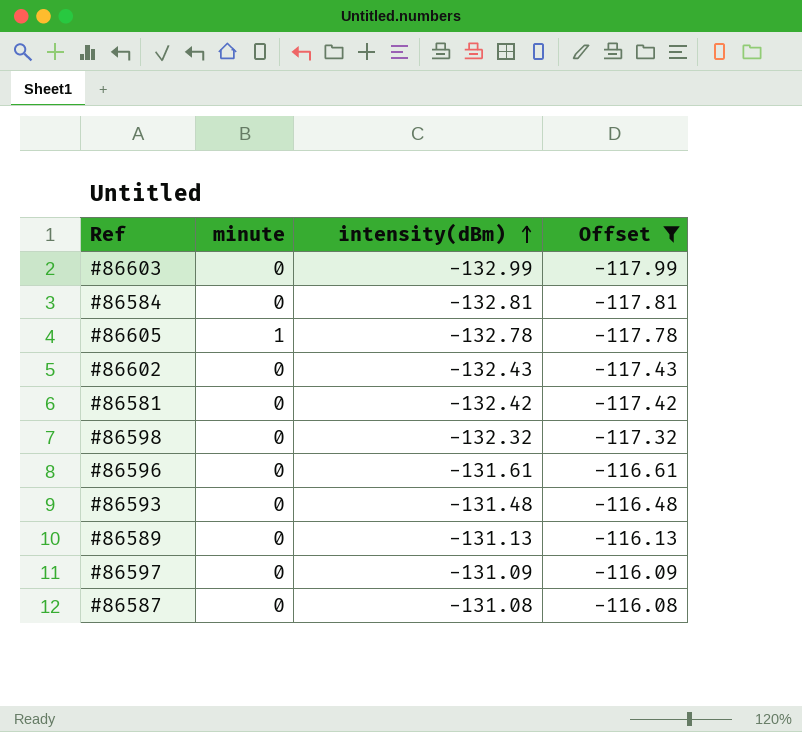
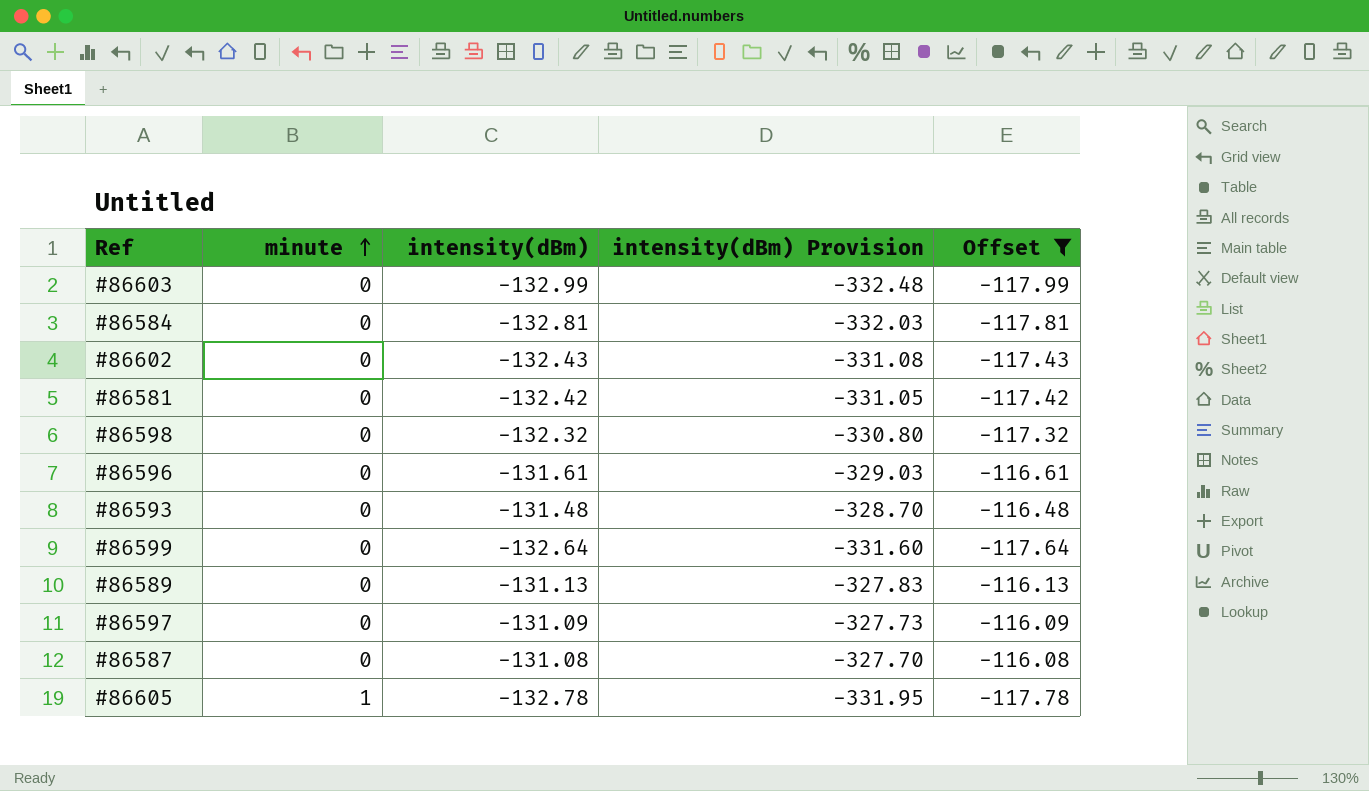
row order: intensity(dBm) ascending -> minute ascending
column intensity(dBm) Provision | formula: none -> [intensity(dBm)] * 2.5
row #86599: none -> 0 | -132.64 | -331.60 | -117.64

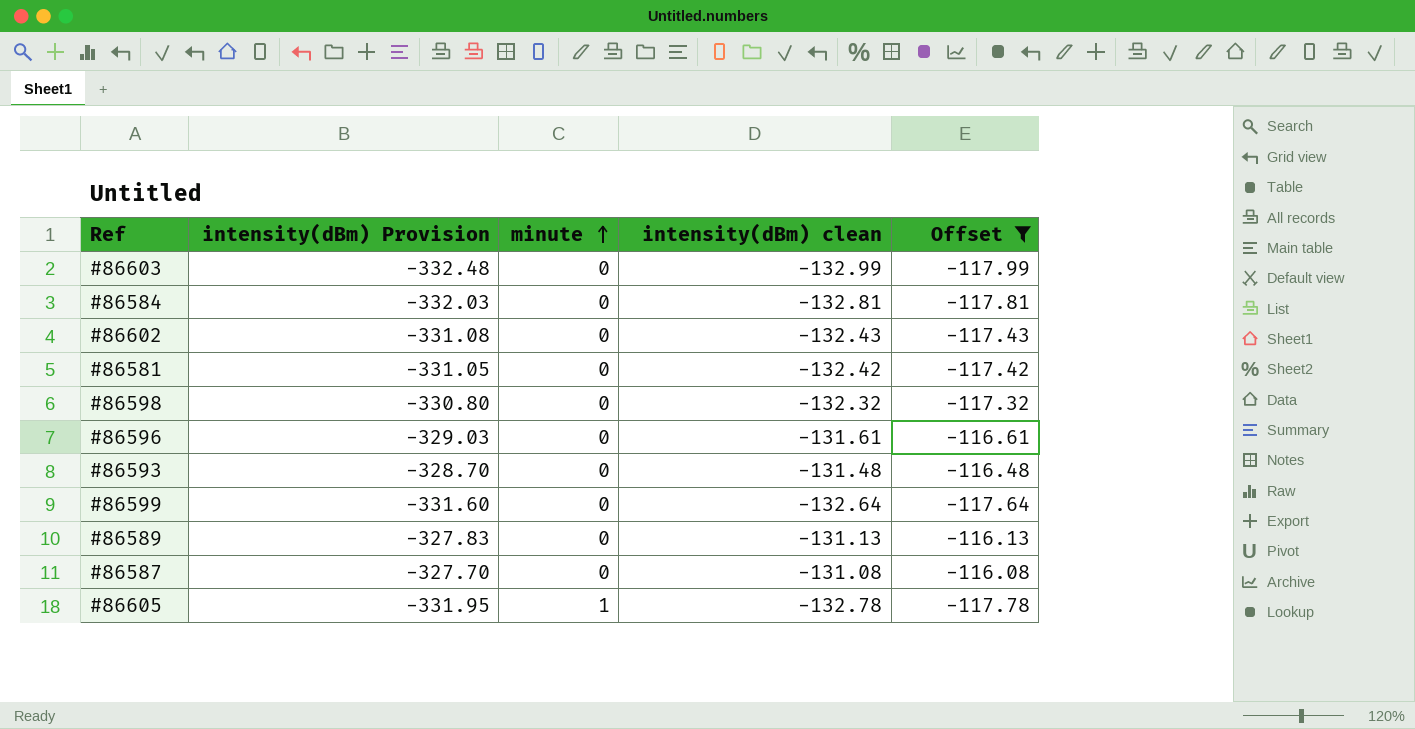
column intensity(dBm) Provision | position: 4 -> 2
column name: intensity(dBm) -> intensity(dBm) clean
row #86597: 0 | -131.09 | -327.73 | -116.09 -> none

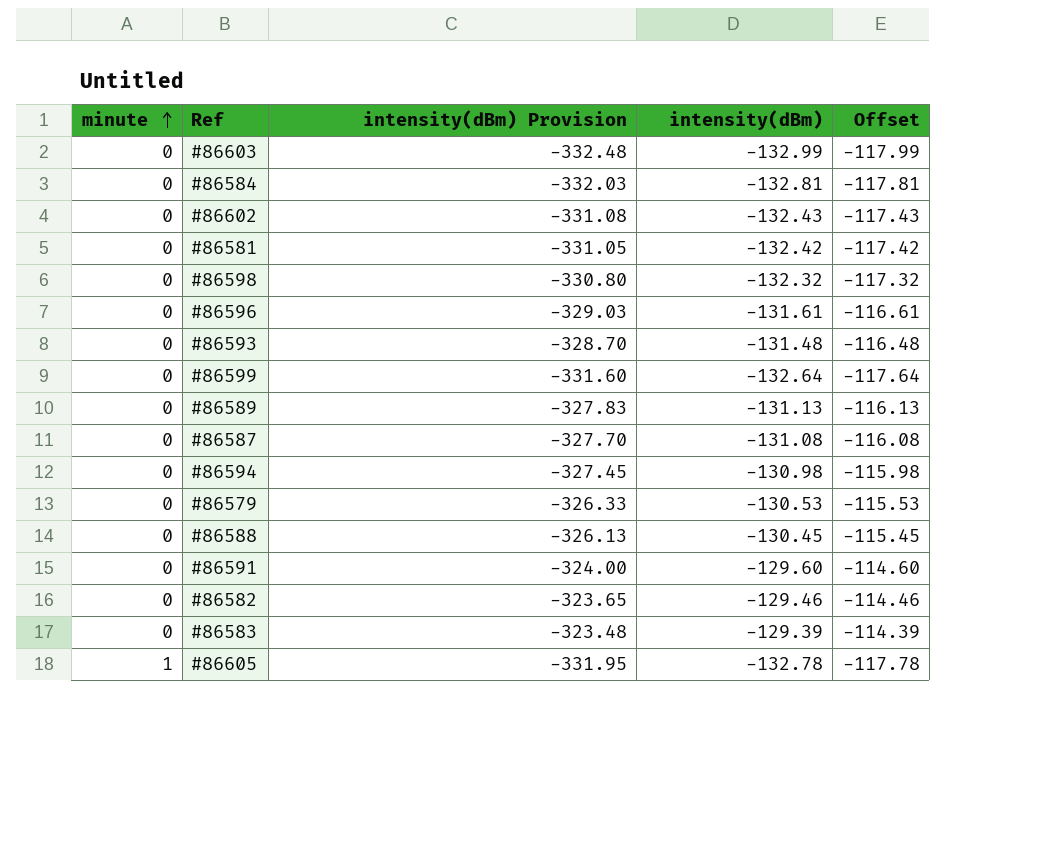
filter: Offset <= -116.08 -> none
column minute | position: 3 -> 1
column name: intensity(dBm) clean -> intensity(dBm)

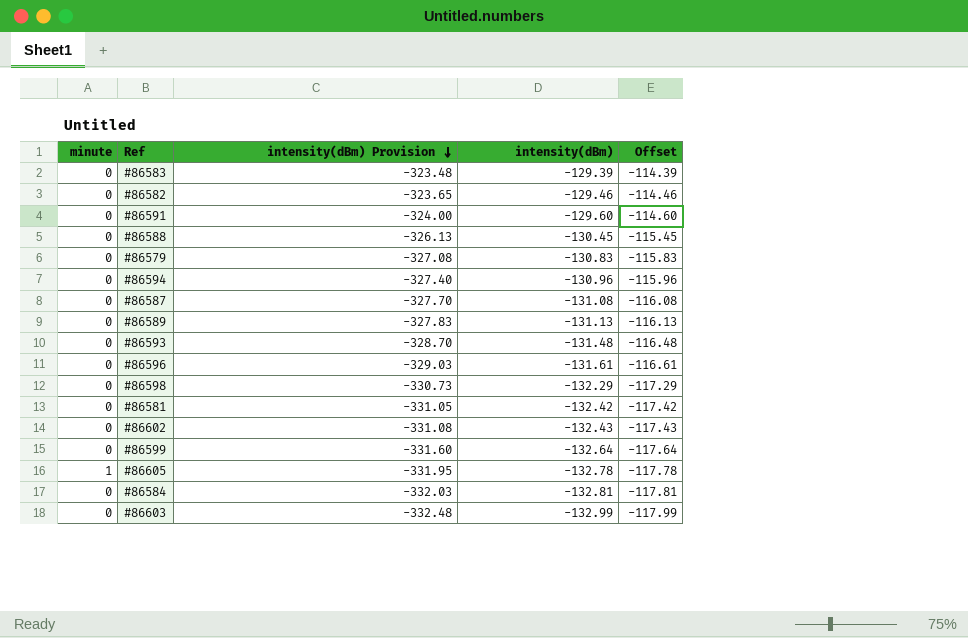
row order: minute ascending -> intensity(dBm) Provision descending
#86579 | intensity(dBm) Provision: -326.33 -> -327.08
#86579 | intensity(dBm): -130.53 -> -130.83
#86579 | Offset: -115.53 -> -115.83
#86594 | intensity(dBm) Provision: -327.45 -> -327.40
#86594 | intensity(dBm): -130.98 -> -130.96
#86594 | Offset: -115.98 -> -115.96
#86598 | intensity(dBm) Provision: -330.80 -> -330.73
#86598 | intensity(dBm): -132.32 -> -132.29
#86598 | Offset: -117.32 -> -117.29

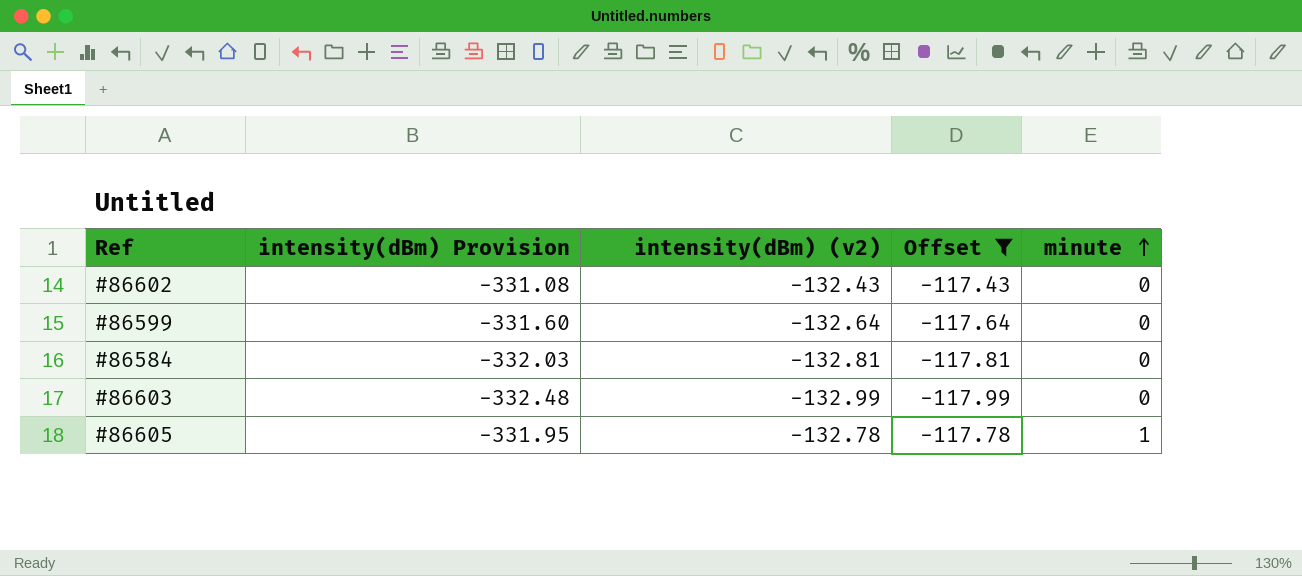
filter: none -> Offset <= -117.43
row order: intensity(dBm) Provision descending -> minute ascending
column name: intensity(dBm) -> intensity(dBm) (v2)
column minute | position: 1 -> 5

